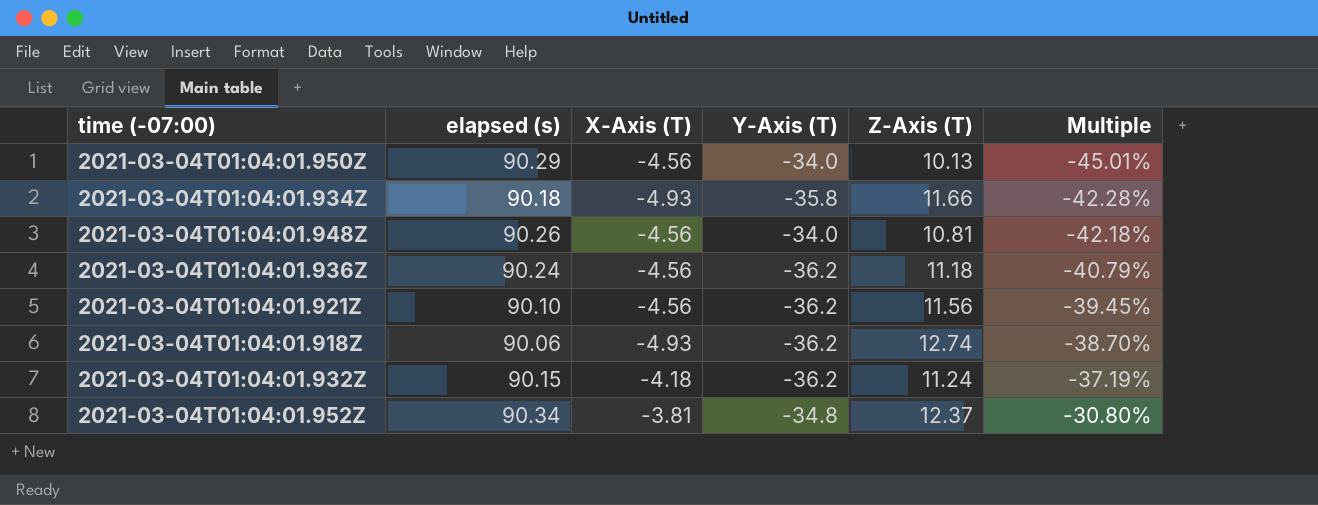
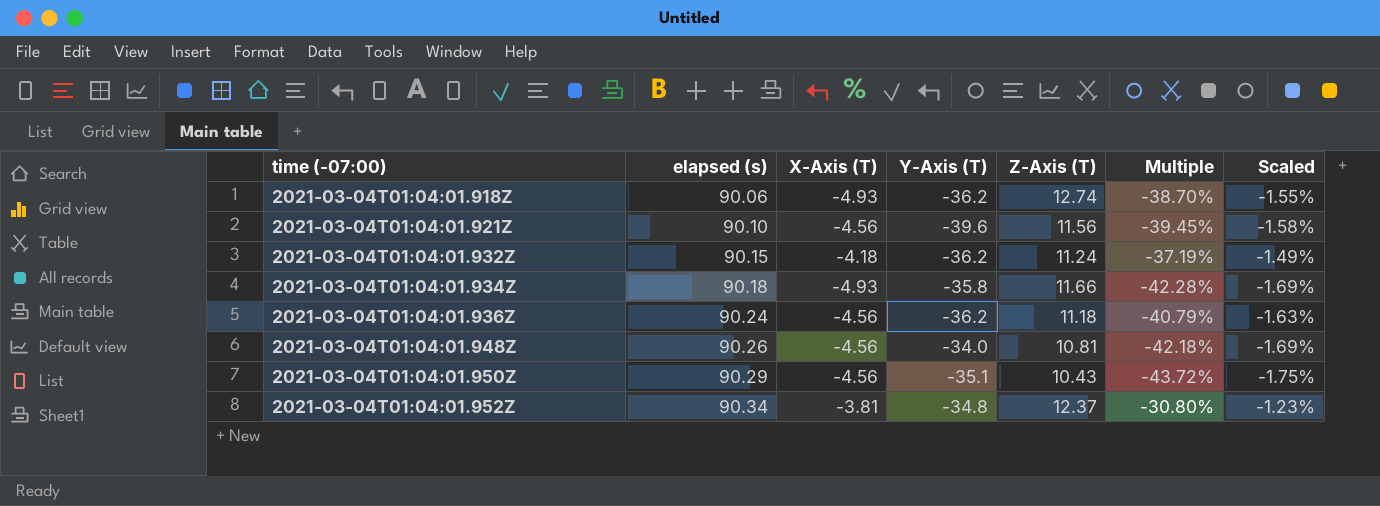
row order: Multiple ascending -> time (-07:00) ascending
column Scaled | formula: none -> [Multiple] * 0.04
2021-03-04T01:04:01.921Z | Y-Axis (T): -36.2 -> -39.6
2021-03-04T01:04:01.950Z | Y-Axis (T): -34.0 -> -35.1
2021-03-04T01:04:01.950Z | Z-Axis (T): 10.13 -> 10.43
2021-03-04T01:04:01.950Z | Multiple: -45.01% -> -43.72%

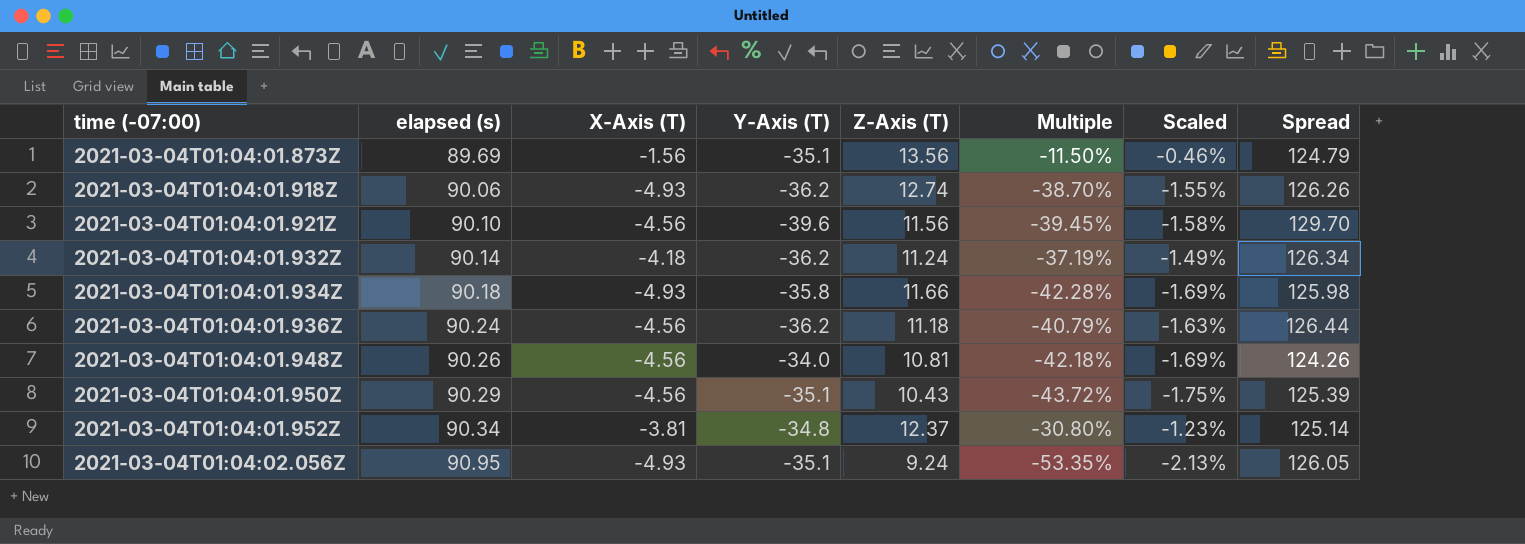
column Spread | formula: none -> [elapsed (s)] - [Y-Axis (T)]
row 2021-03-04T01:04:01.873Z: none -> 89.69 | -1.56 | -35.1 | 13.56 | -11.50% | -0.46% | 124.79
2021-03-04T01:04:01.932Z | elapsed (s): 90.15 -> 90.14
row 2021-03-04T01:04:02.056Z: none -> 90.95 | -4.93 | -35.1 | 9.24 | -53.35% | -2.13% | 126.05

